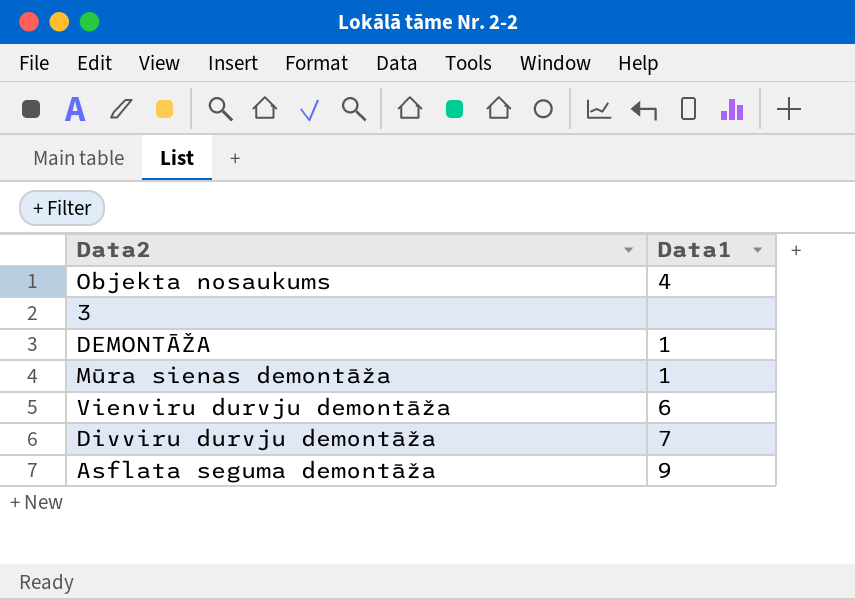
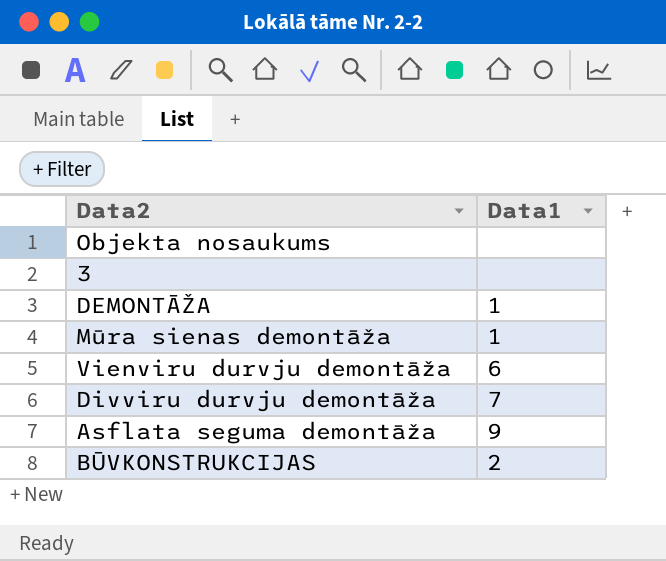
Objekta nosaukums | Data1: 4 -> none
row BŪVKONSTRUKCIJAS: none -> 2

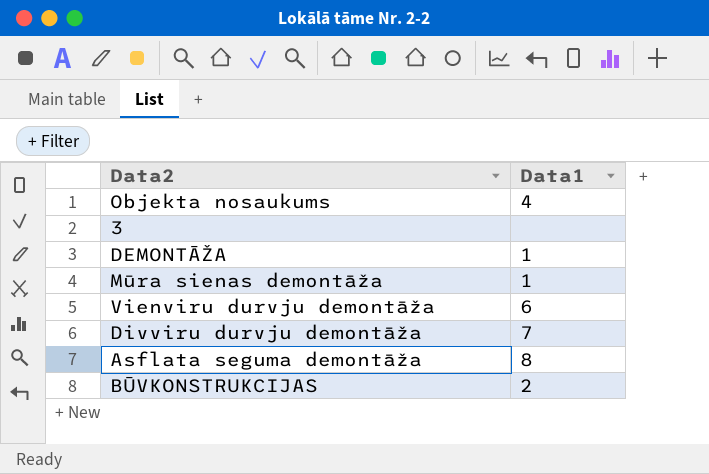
Objekta nosaukums | Data1: none -> 4
Asflata seguma demontāža | Data1: 9 -> 8

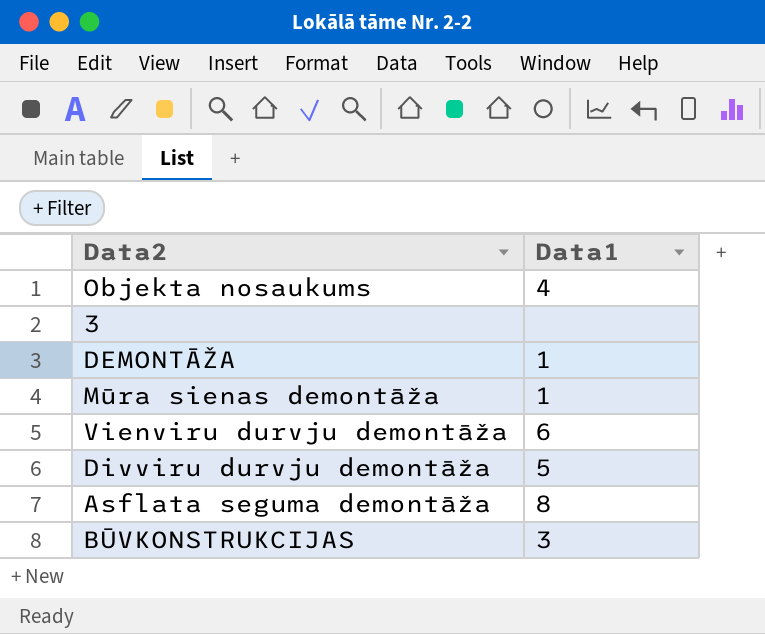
Divviru durvju demontāža | Data1: 7 -> 5
BŪVKONSTRUKCIJAS | Data1: 2 -> 3

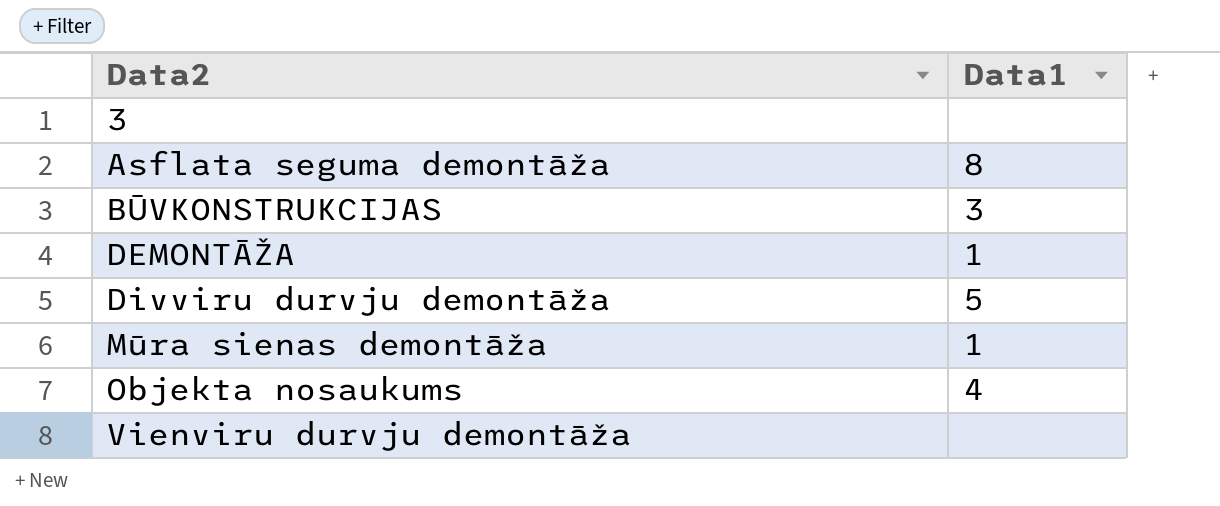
row order: none -> Data2 ascending
Vienviru durvju demontāža | Data1: 6 -> none

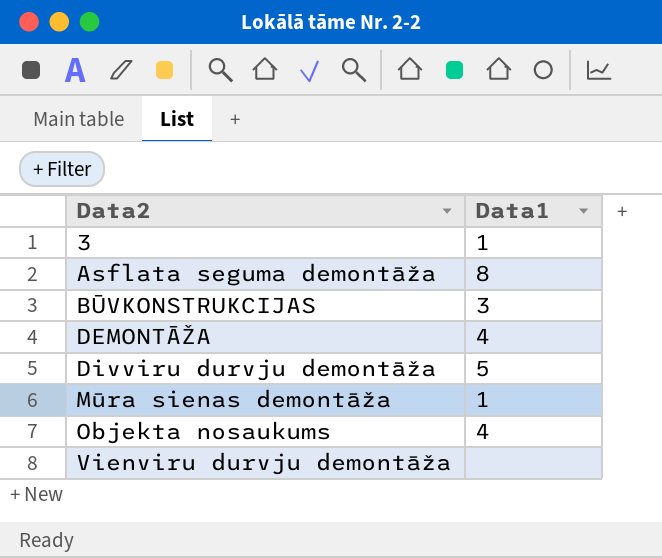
3 | Data1: none -> 1
DEMONTĀŽA | Data1: 1 -> 4

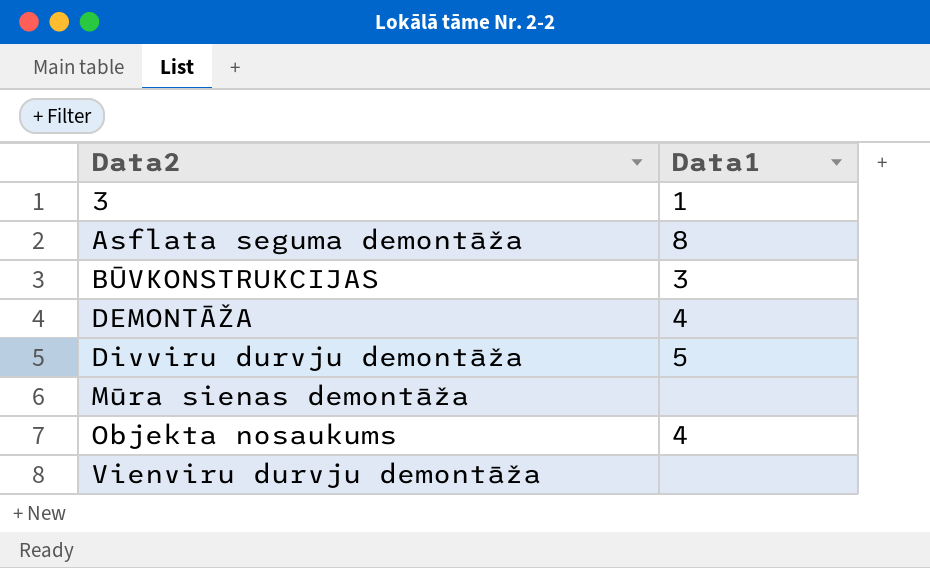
Mūra sienas demontāža | Data1: 1 -> none

